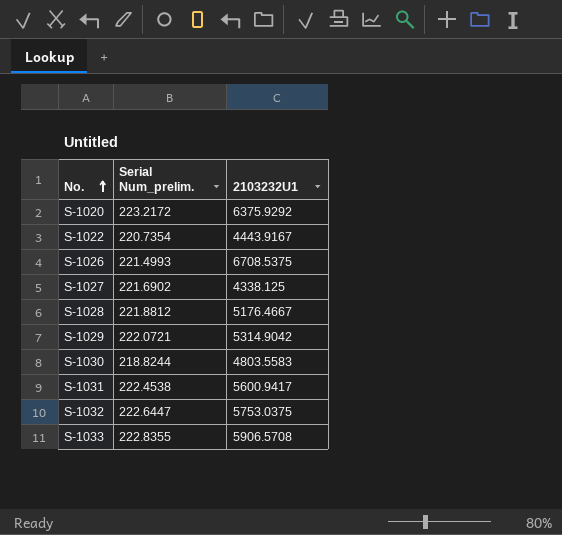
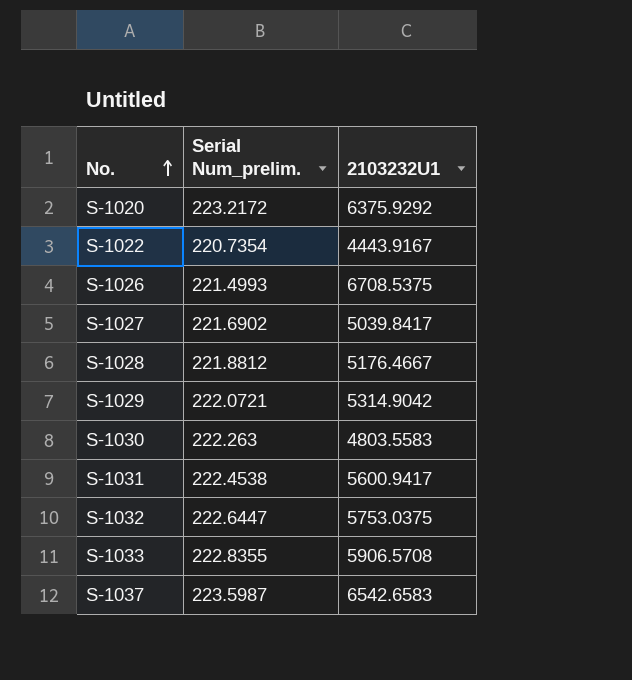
S-1027 | 2103232U1: 4338.125 -> 5039.8417
S-1030 | Serial Num_prelim.: 218.8244 -> 222.263
row S-1037: none -> 223.5987 | 6542.6583

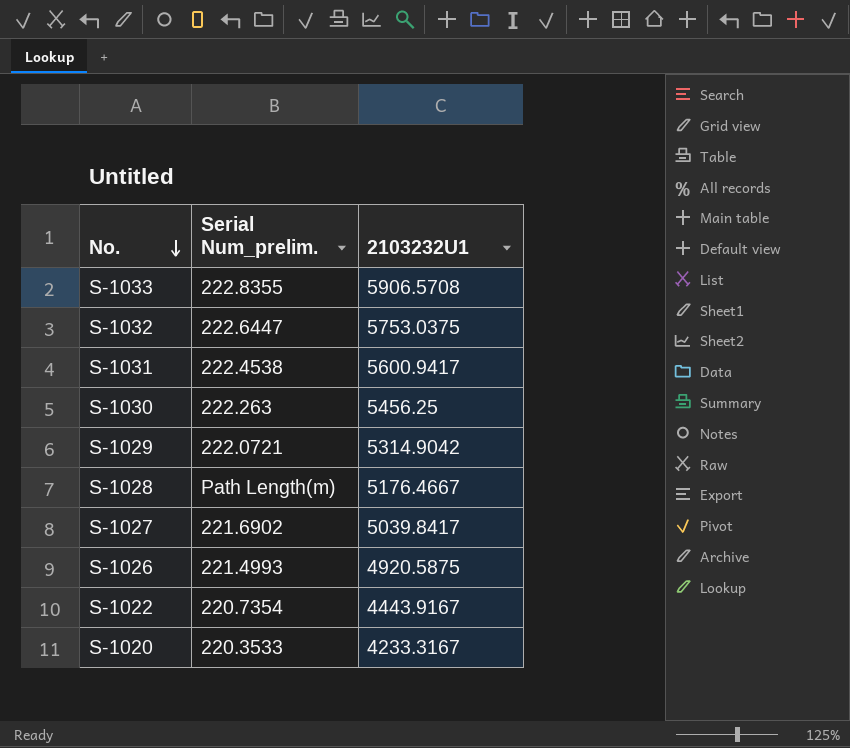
row order: No. ascending -> No. descending
row S-1037: 223.5987 | 6542.6583 -> none
S-1030 | 2103232U1: 4803.5583 -> 5456.25
S-1028 | Serial Num_prelim.: 221.8812 -> Path Length(m)
S-1026 | 2103232U1: 6708.5375 -> 4920.5875
S-1020 | Serial Num_prelim.: 223.2172 -> 220.3533
S-1020 | 2103232U1: 6375.9292 -> 4233.3167

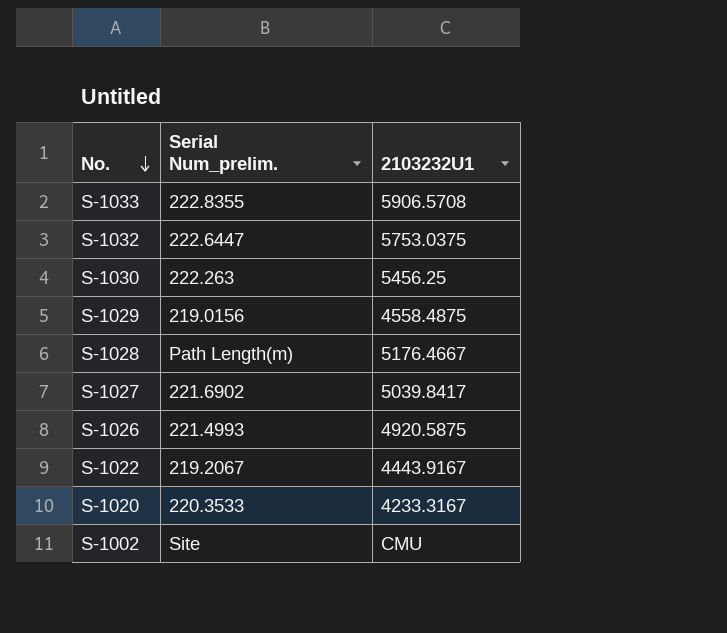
row S-1031: 222.4538 | 5600.9417 -> none
S-1029 | Serial Num_prelim.: 222.0721 -> 219.0156
S-1029 | 2103232U1: 5314.9042 -> 4558.4875
S-1022 | Serial Num_prelim.: 220.7354 -> 219.2067
row S-1002: none -> Site | CMU

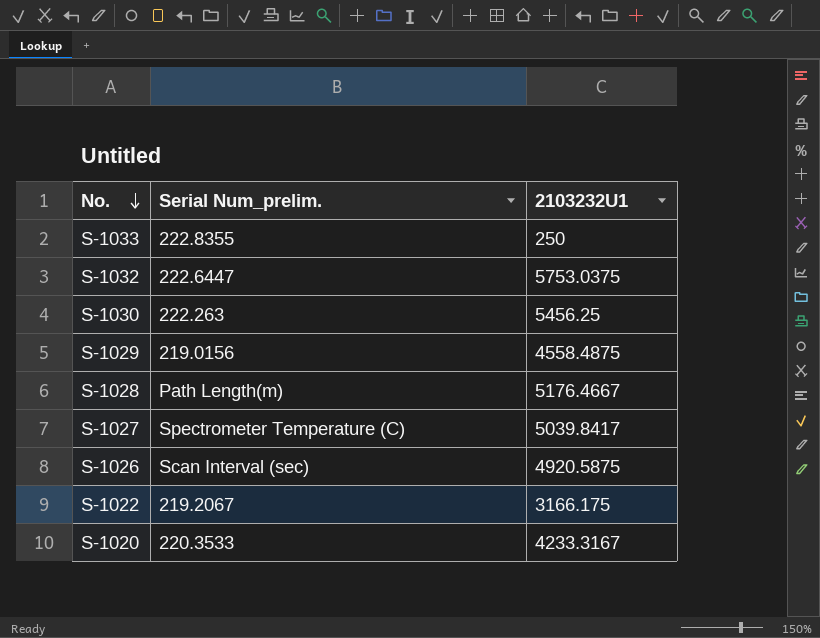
row S-1002: Site | CMU -> none
S-1033 | 2103232U1: 5906.5708 -> 250
S-1027 | Serial Num_prelim.: 221.6902 -> Spectrometer Temperature (C)
S-1026 | Serial Num_prelim.: 221.4993 -> Scan Interval (sec)
S-1022 | 2103232U1: 4443.9167 -> 3166.175

